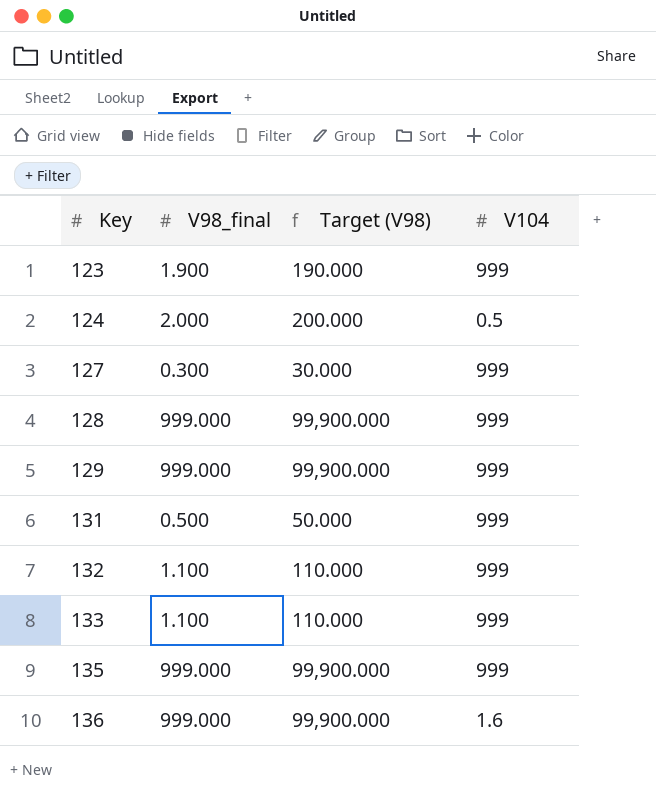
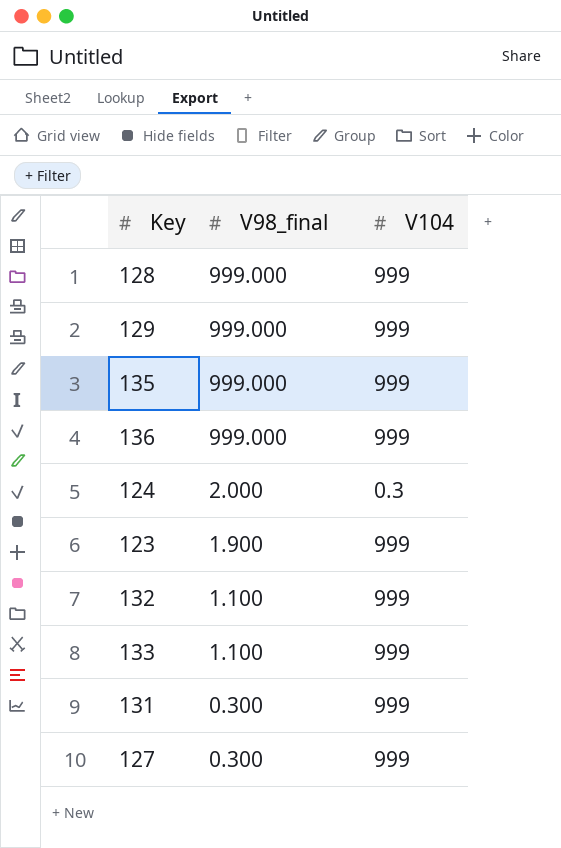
row order: Key ascending -> V98_final descending
column Target (V98) | formula: [V98_final] * 100 -> none
136 | V104: 1.6 -> 999
124 | V104: 0.5 -> 0.3
131 | V98_final: 0.500 -> 0.300

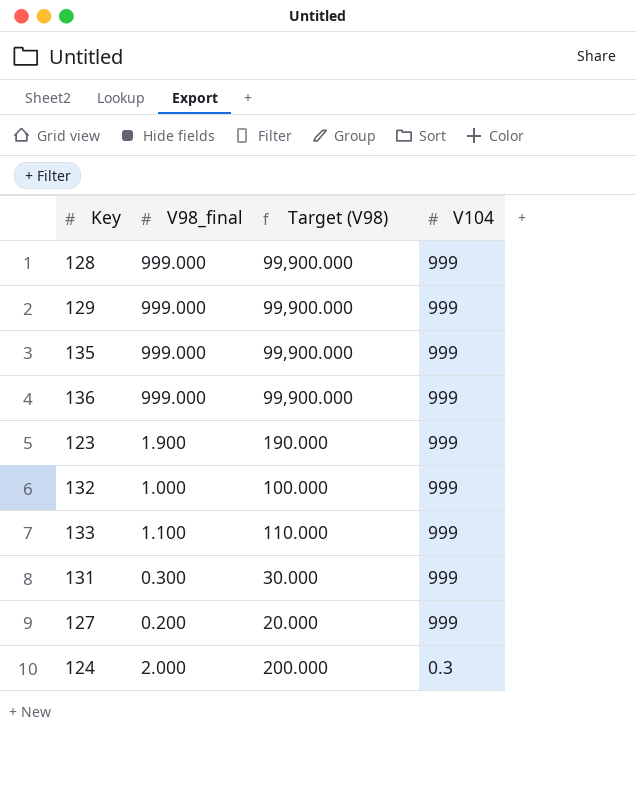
row order: V98_final descending -> V104 descending
column Target (V98) | formula: none -> [V98_final] * 100
132 | V98_final: 1.100 -> 1.000
127 | V98_final: 0.300 -> 0.200

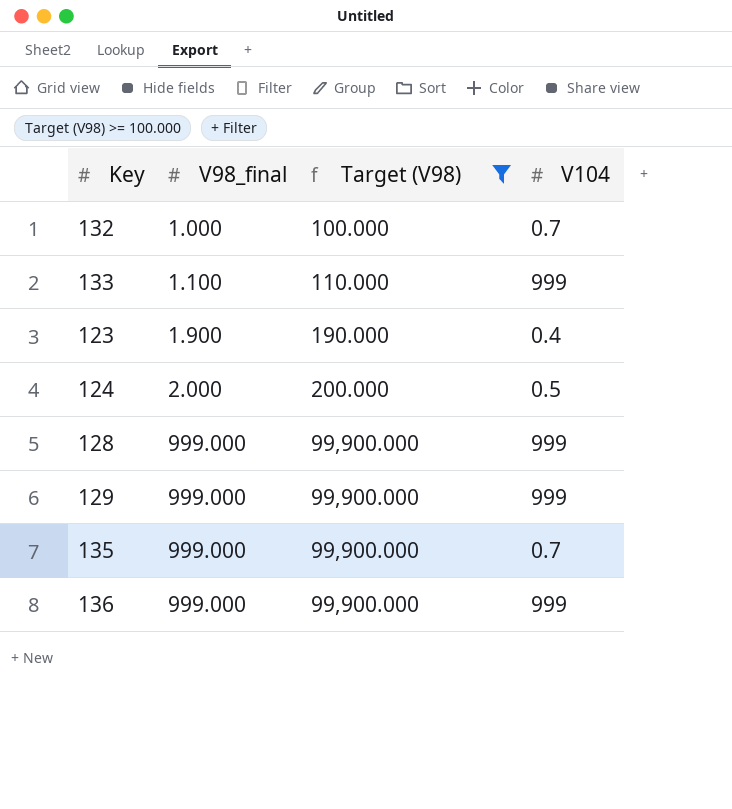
filter: none -> Target (V98) >= 100.000
row order: V104 descending -> V98_final ascending
132 | V104: 999 -> 0.7
123 | V104: 999 -> 0.4
124 | V104: 0.3 -> 0.5
135 | V104: 999 -> 0.7

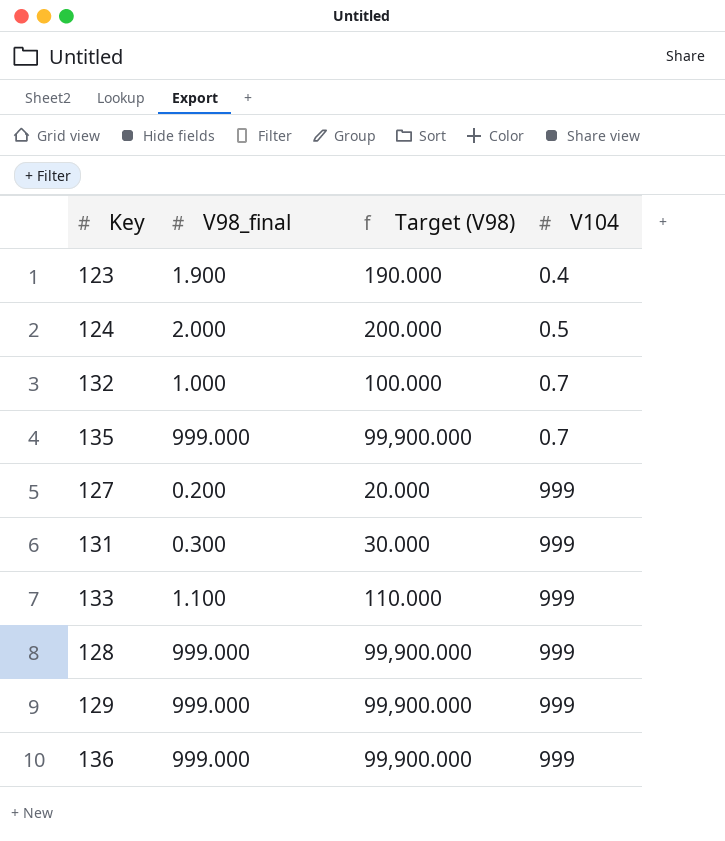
filter: Target (V98) >= 100.000 -> none
row order: V98_final ascending -> V104 ascending

